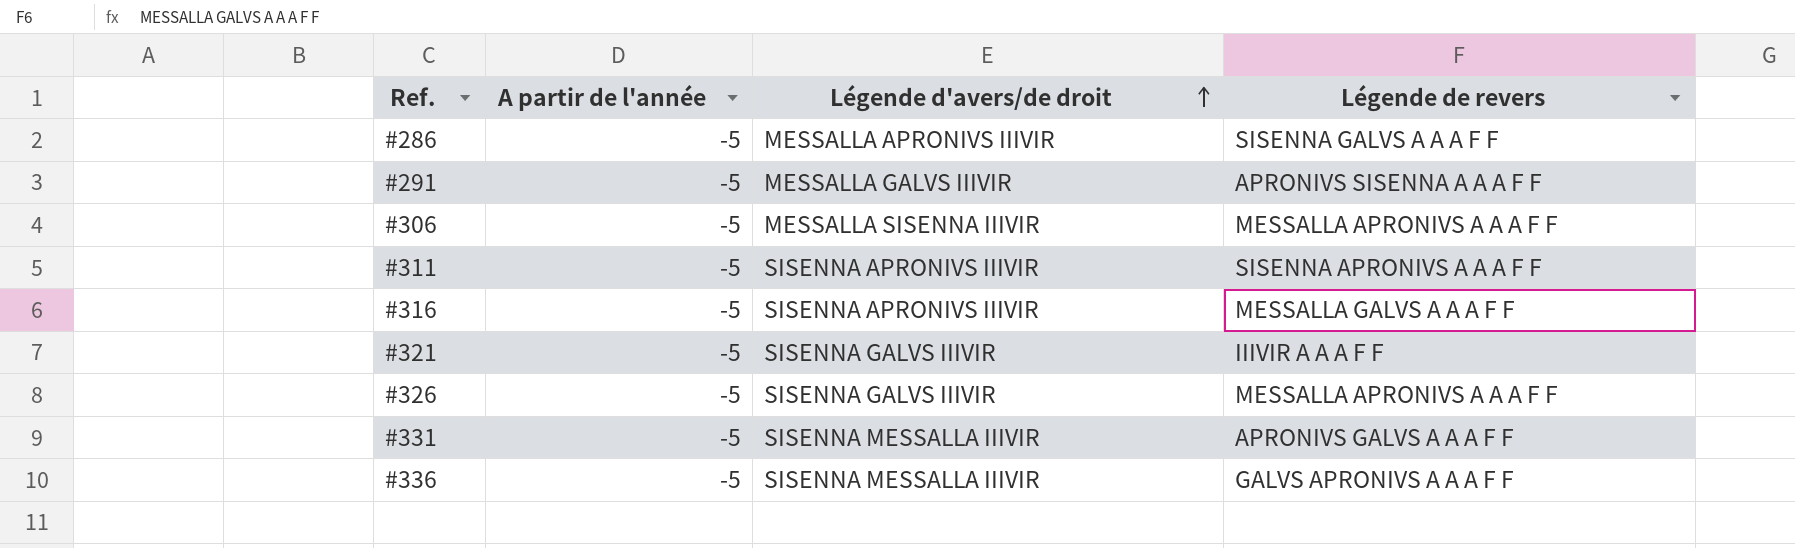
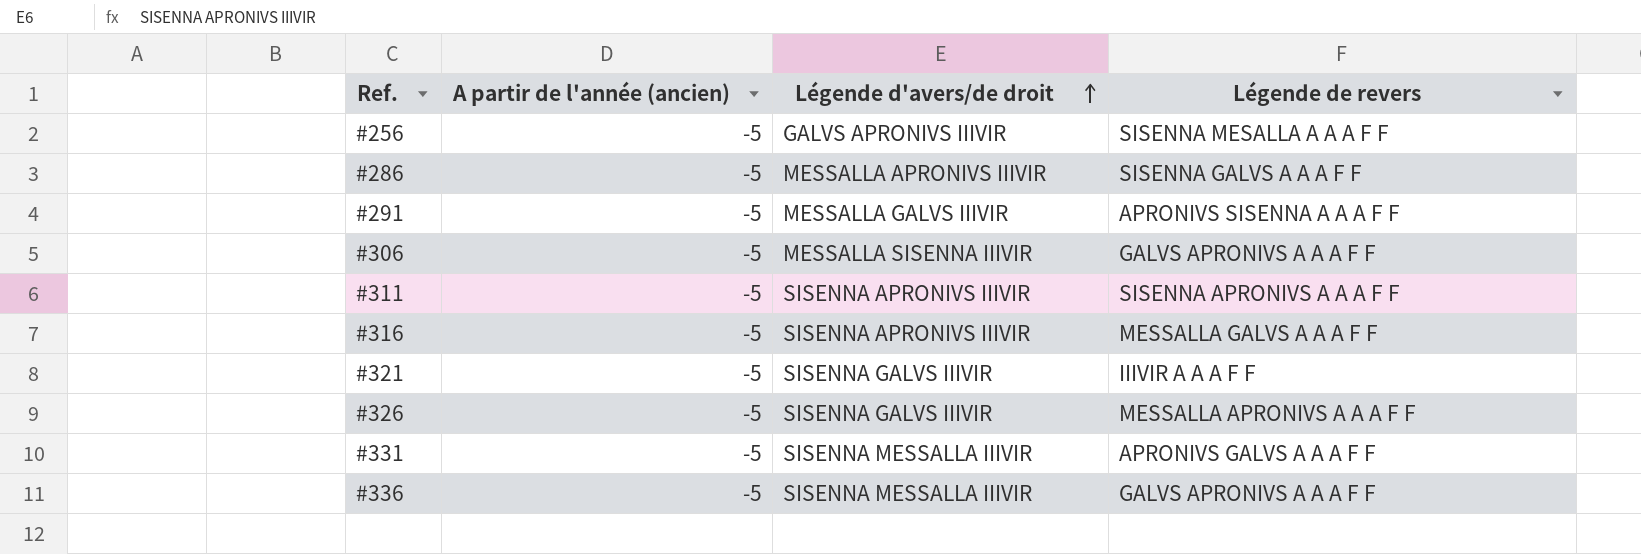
column name: A partir de l'année -> A partir de l'année (ancien)
row #256: none -> -5 | GALVS APRONIVS IIIVIR | SISENNA MESALLA A A A F F
#306 | Légende de revers: MESSALLA APRONIVS A A A F F -> GALVS APRONIVS A A A F F

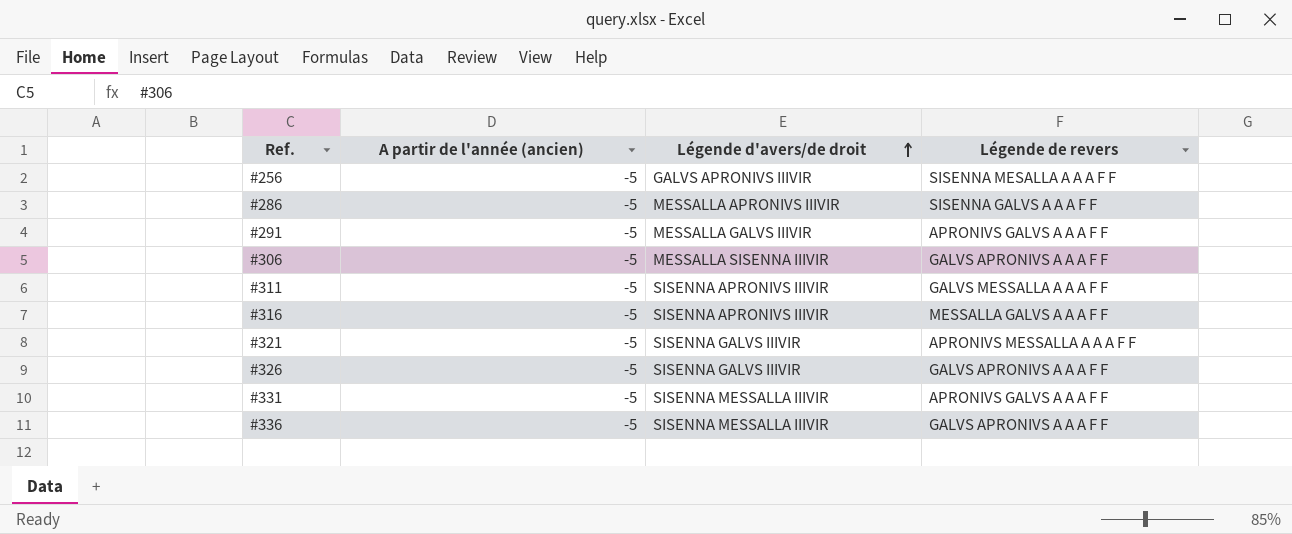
#291 | Légende de revers: APRONIVS SISENNA A A A F F -> APRONIVS GALVS A A A F F
#311 | Légende de revers: SISENNA APRONIVS A A A F F -> GALVS MESSALLA A A A F F
#321 | Légende de revers: IIIVIR A A A F F -> APRONIVS MESSALLA A A A F F
#326 | Légende de revers: MESSALLA APRONIVS A A A F F -> GALVS APRONIVS A A A F F

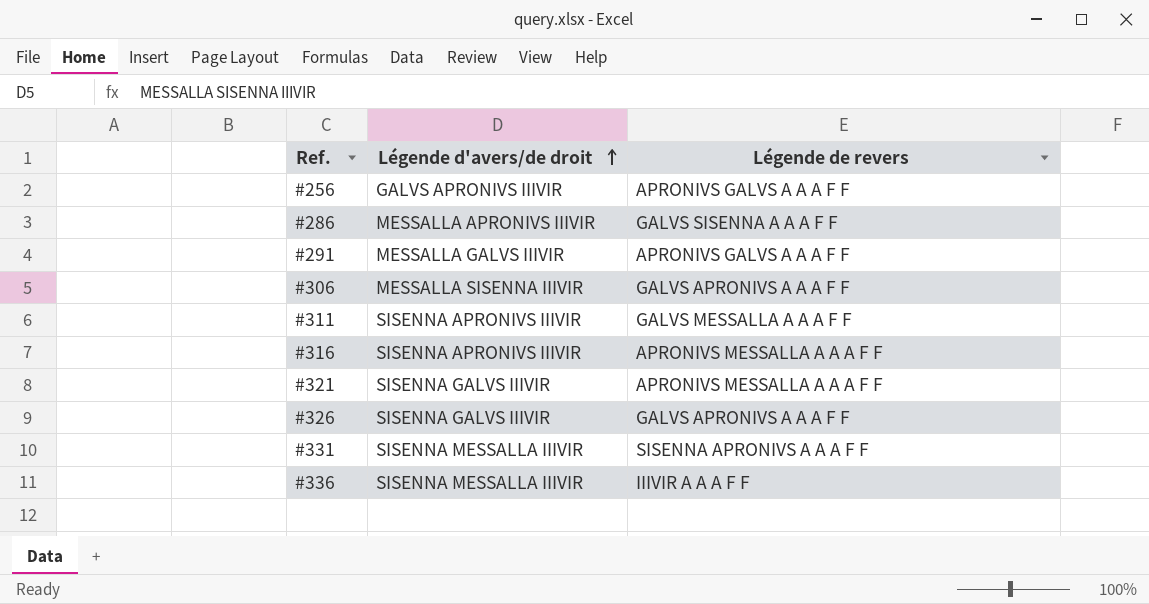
column A partir de l'année (ancien) | position: 2 -> none
#256 | Légende de revers: SISENNA MESALLA A A A F F -> APRONIVS GALVS A A A F F
#286 | Légende de revers: SISENNA GALVS A A A F F -> GALVS SISENNA A A A F F
#316 | Légende de revers: MESSALLA GALVS A A A F F -> APRONIVS MESSALLA A A A F F
#331 | Légende de revers: APRONIVS GALVS A A A F F -> SISENNA APRONIVS A A A F F
#336 | Légende de revers: GALVS APRONIVS A A A F F -> IIIVIR A A A F F

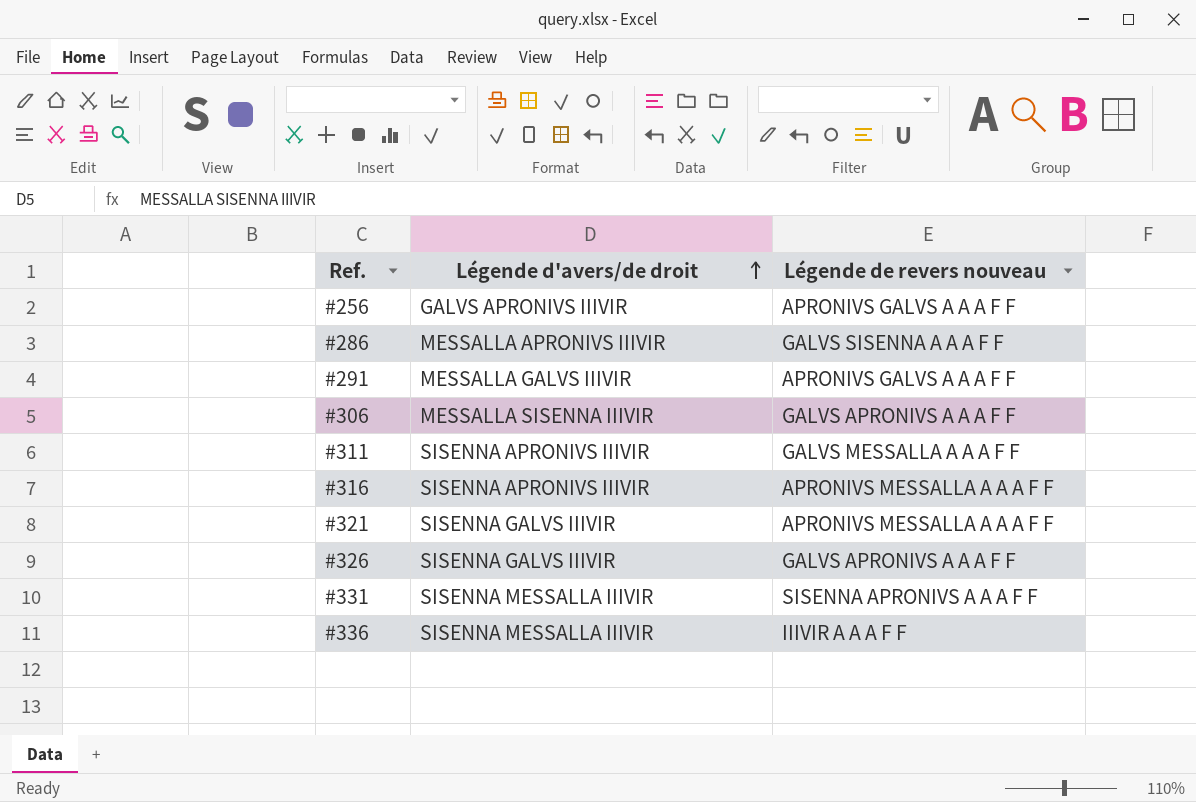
column name: Légende de revers -> Légende de revers nouveau

